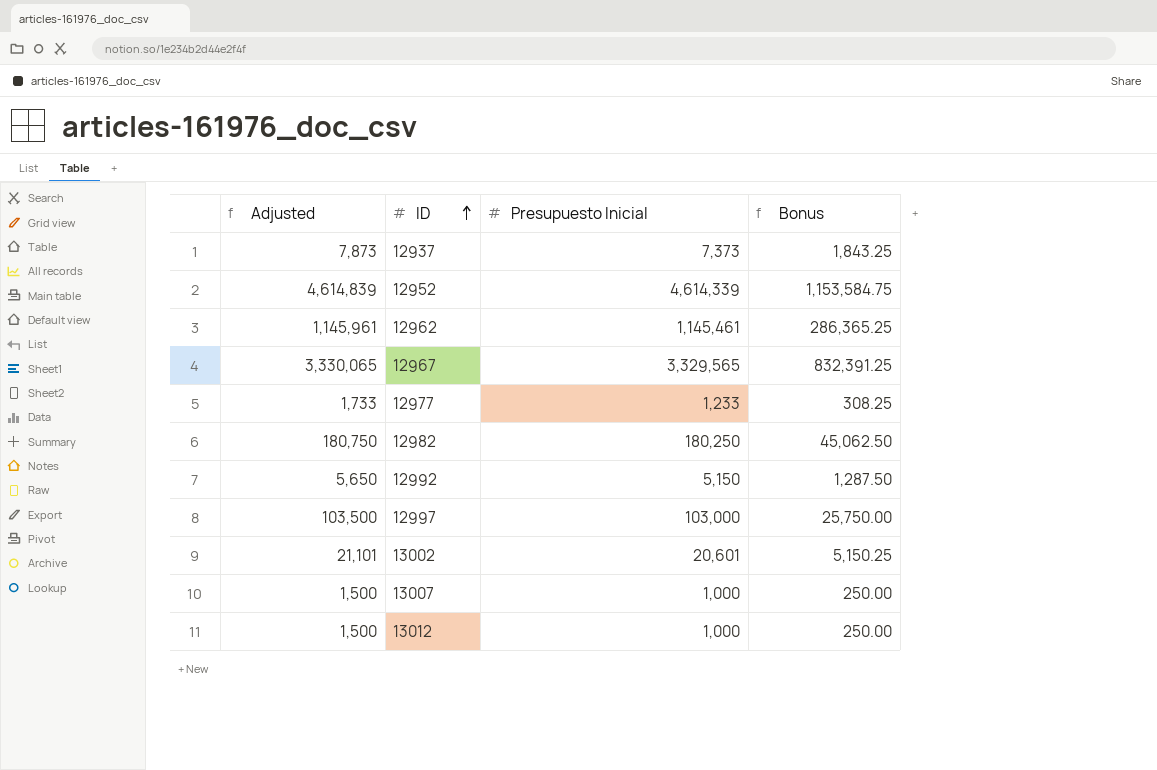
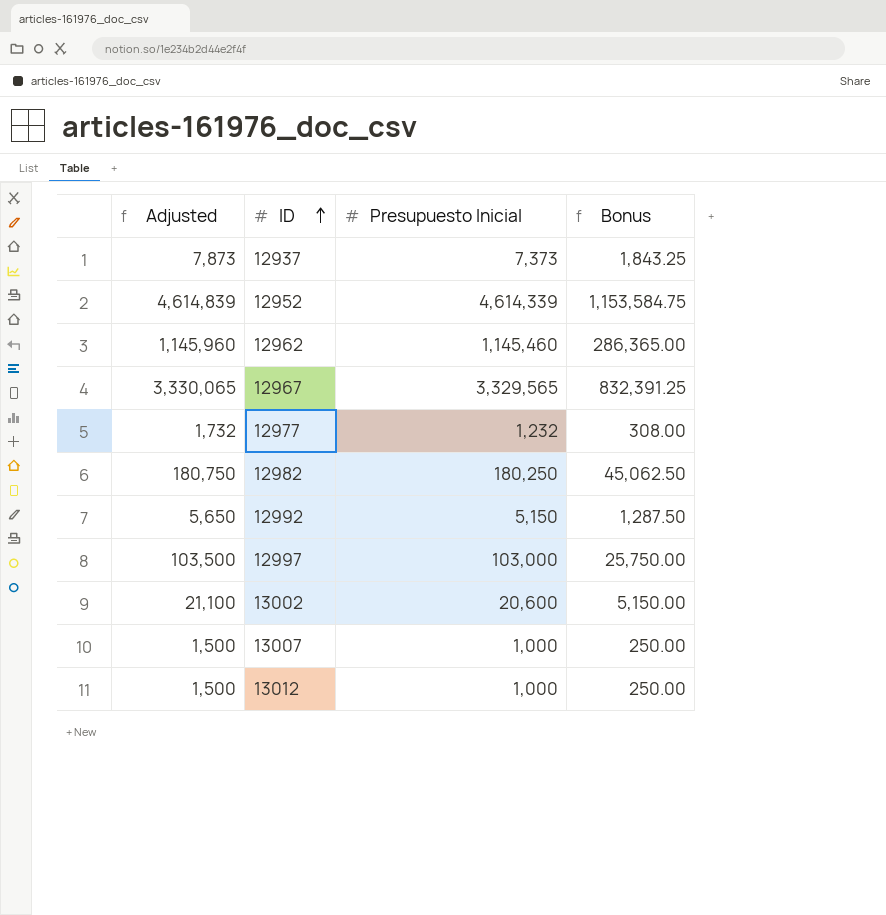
12962 | Adjusted: 1,145,961 -> 1,145,960
12962 | Presupuesto Inicial: 1,145,461 -> 1,145,460
12962 | Bonus: 286,365.25 -> 286,365.00
12977 | Adjusted: 1,733 -> 1,732
12977 | Presupuesto Inicial: 1,233 -> 1,232
12977 | Bonus: 308.25 -> 308.00
13002 | Adjusted: 21,101 -> 21,100
13002 | Presupuesto Inicial: 20,601 -> 20,600
13002 | Bonus: 5,150.25 -> 5,150.00

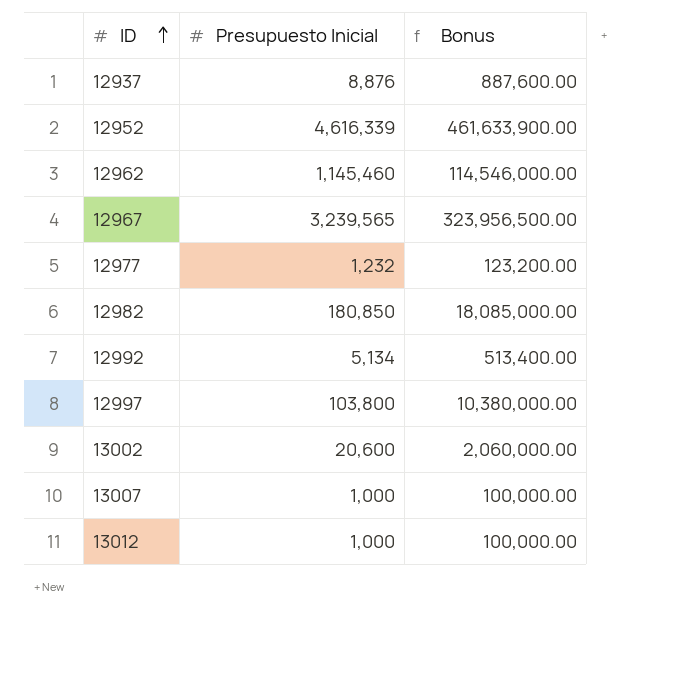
column Adjusted | formula: [Presupuesto Inicial] + 500 -> none
column Bonus | formula: [Presupuesto Inicial] * 0.25 -> [Presupuesto Inicial] * 100
12937 | Presupuesto Inicial: 7,373 -> 8,876
12952 | Presupuesto Inicial: 4,614,339 -> 4,616,339
12967 | Presupuesto Inicial: 3,329,565 -> 3,239,565
12982 | Presupuesto Inicial: 180,250 -> 180,850
12992 | Presupuesto Inicial: 5,150 -> 5,134
12997 | Presupuesto Inicial: 103,000 -> 103,800

